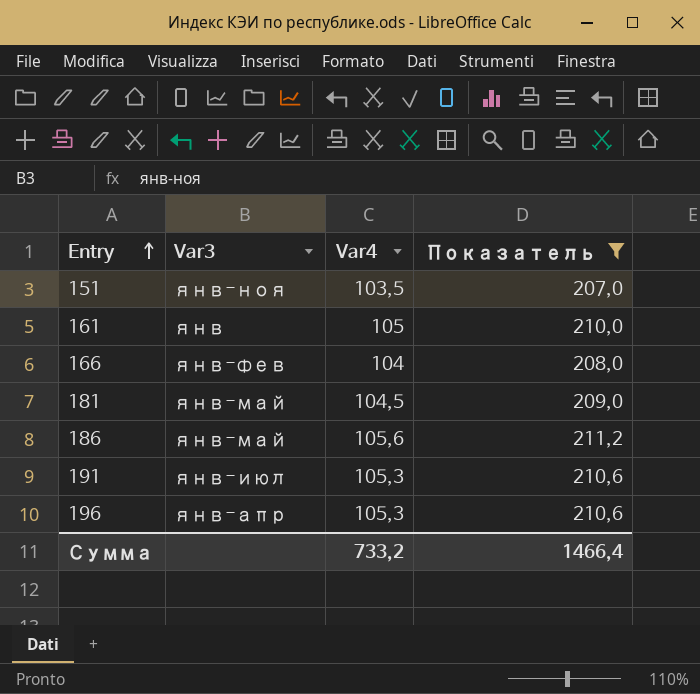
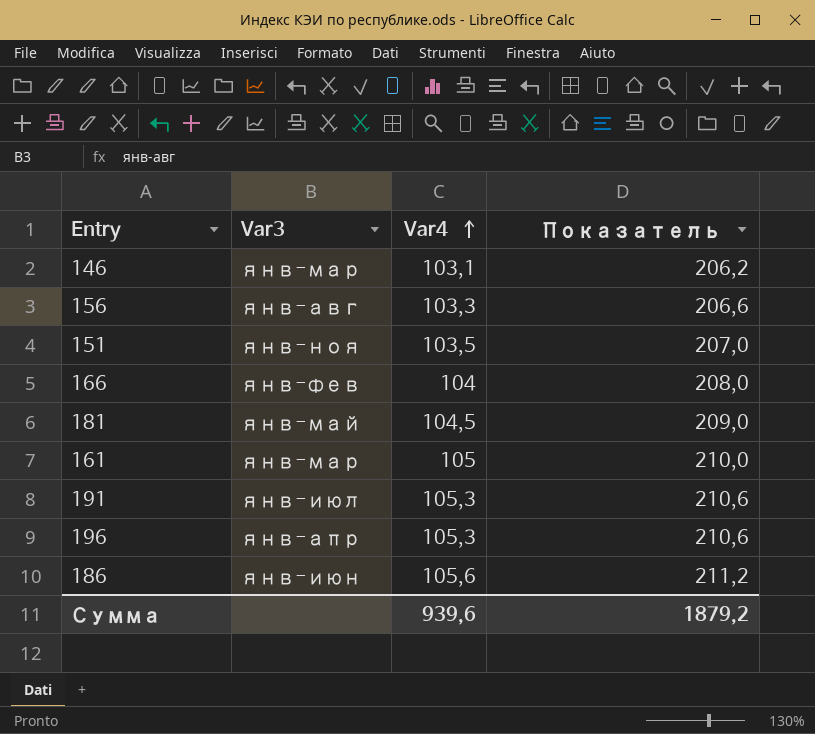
filter: Показатель >= 207,0 -> none
row order: Entry ascending -> Var4 ascending
161 | Var3: янв -> янв-мар
186 | Var3: янв-май -> янв-июн
Сумма | Var4: 733,2 -> 939,6
Сумма | Показатель: 1466,4 -> 1879,2

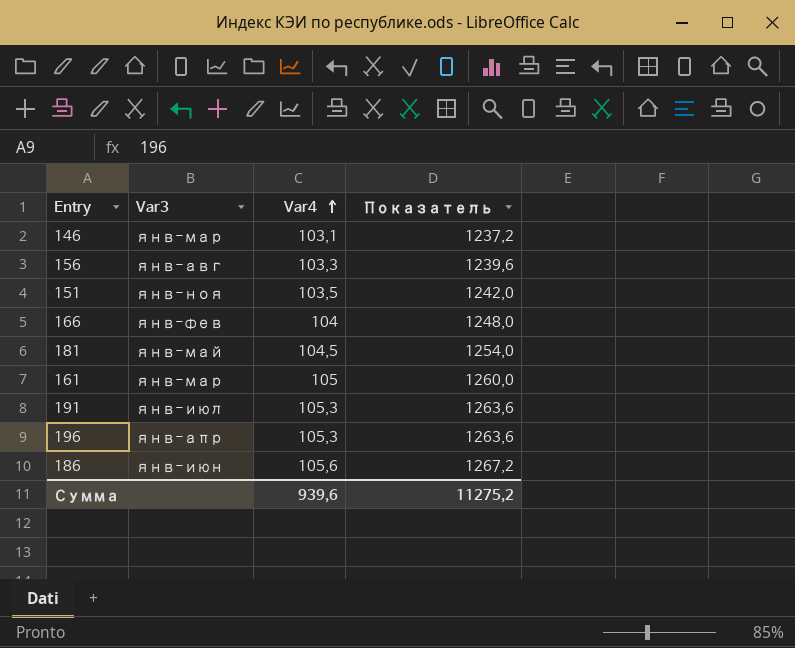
column Показатель | formula: [Var4] * 2 -> [Var4] * 12
Сумма | Показатель: 1879,2 -> 11275,2

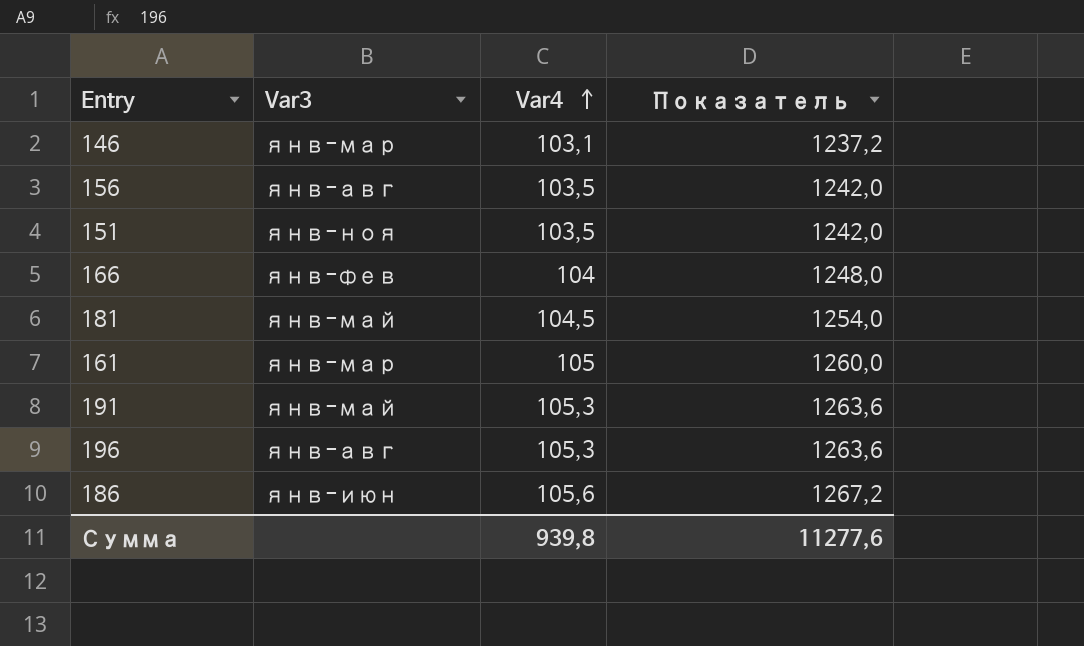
156 | Var4: 103,3 -> 103,5
156 | Показатель: 1239,6 -> 1242,0
191 | Var3: янв-июл -> янв-май
196 | Var3: янв-апр -> янв-авг
Сумма | Var4: 939,6 -> 939,8
Сумма | Показатель: 11275,2 -> 11277,6

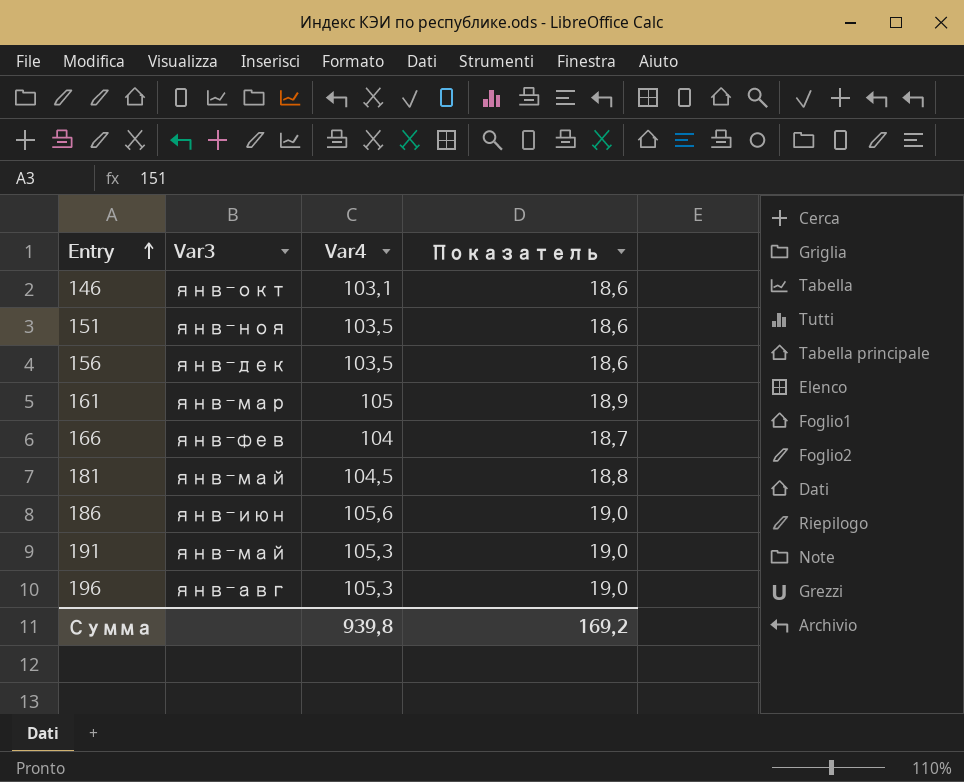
row order: Var4 ascending -> Entry ascending
column Показатель | formula: [Var4] * 12 -> [Var4] * 0,18
146 | Var3: янв-мар -> янв-окт
156 | Var3: янв-авг -> янв-дек
Сумма | Показатель: 11277,6 -> 169,2

